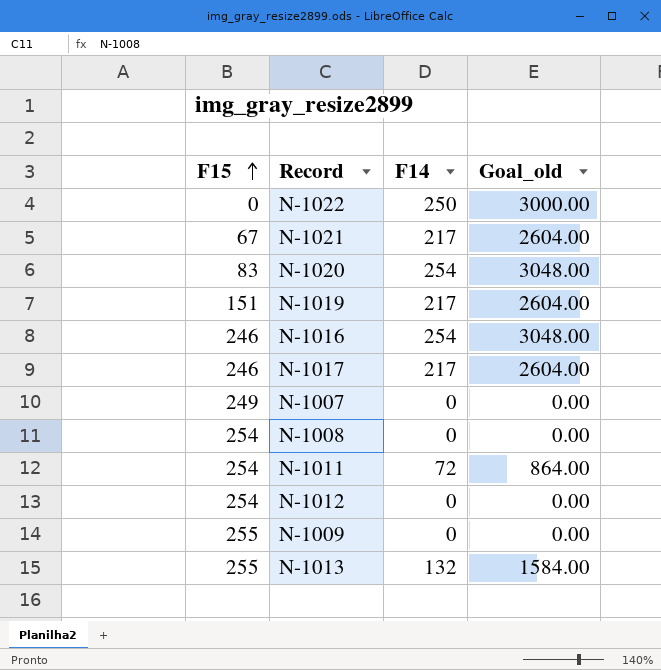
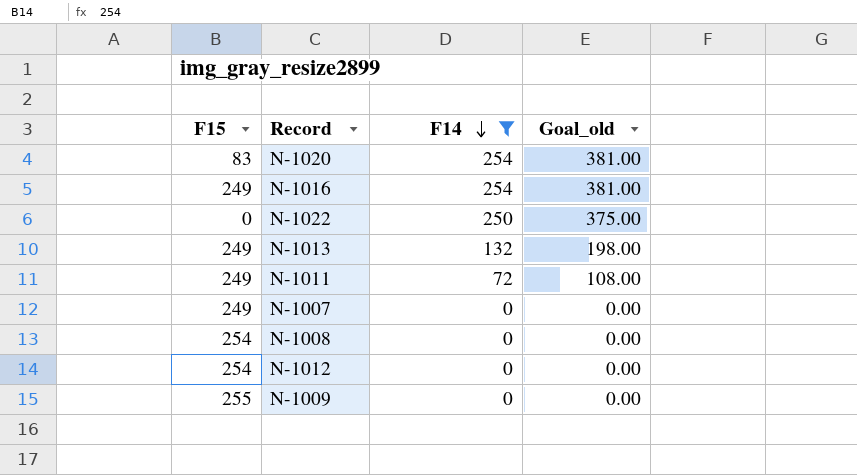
filter: none -> F14 != 217
row order: F15 ascending -> F14 descending
column Goal_old | formula: [F14] * 12 -> [F14] * 1.5
N-1016 | F15: 246 -> 249
N-1013 | F15: 255 -> 249
N-1011 | F15: 254 -> 249

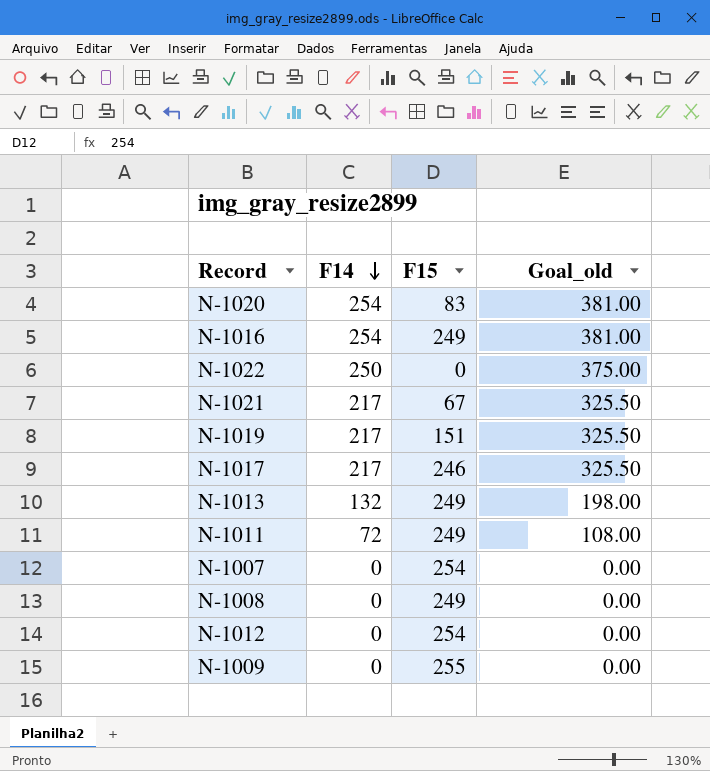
filter: F14 != 217 -> none
column F15 | position: 1 -> 3
N-1007 | F15: 249 -> 254
N-1008 | F15: 254 -> 249

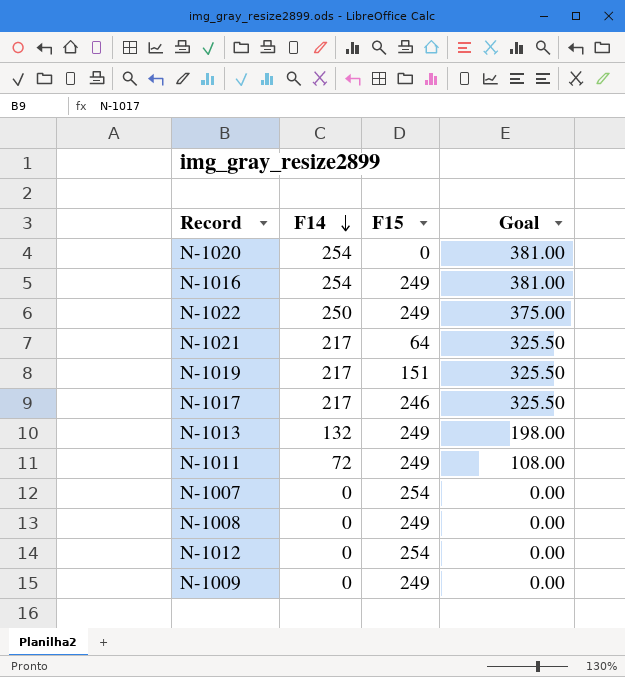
column name: Goal_old -> Goal
N-1020 | F15: 83 -> 0
N-1022 | F15: 0 -> 249
N-1021 | F15: 67 -> 64
N-1009 | F15: 255 -> 249

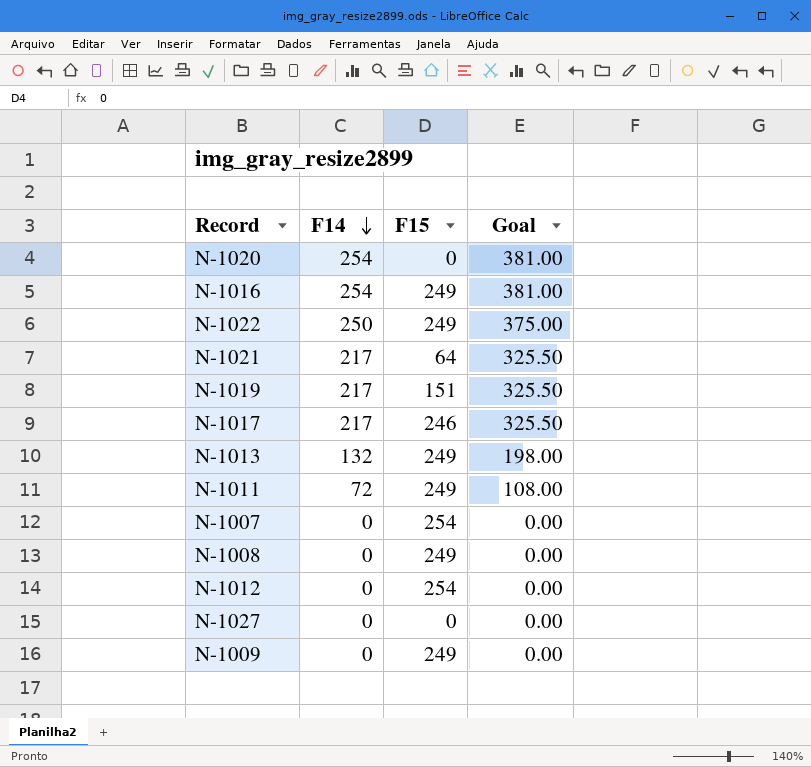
row N-1027: none -> 0 | 0 | 0.00

